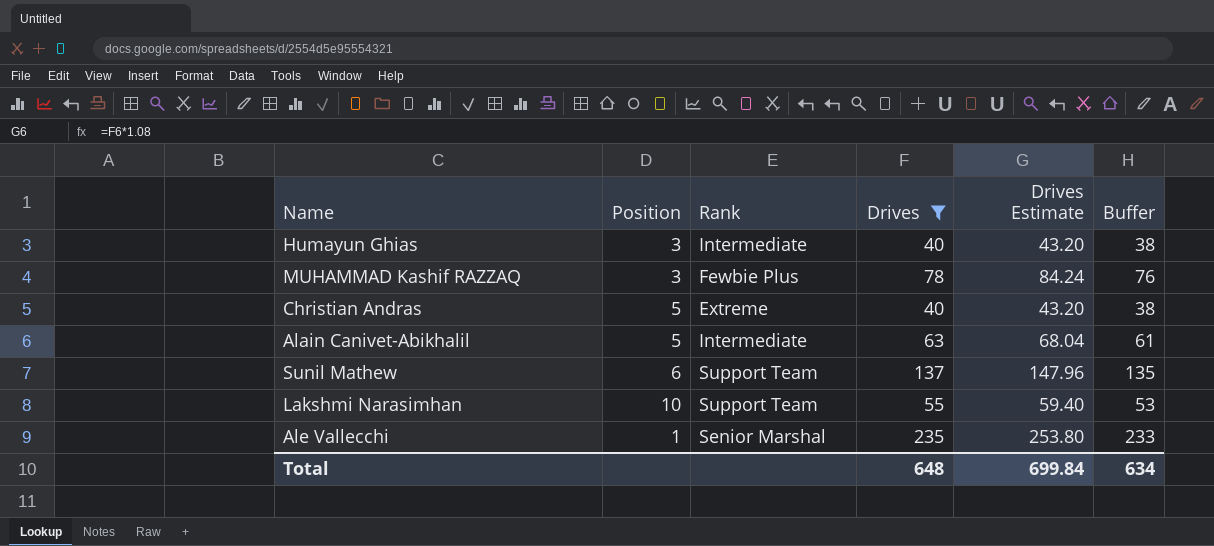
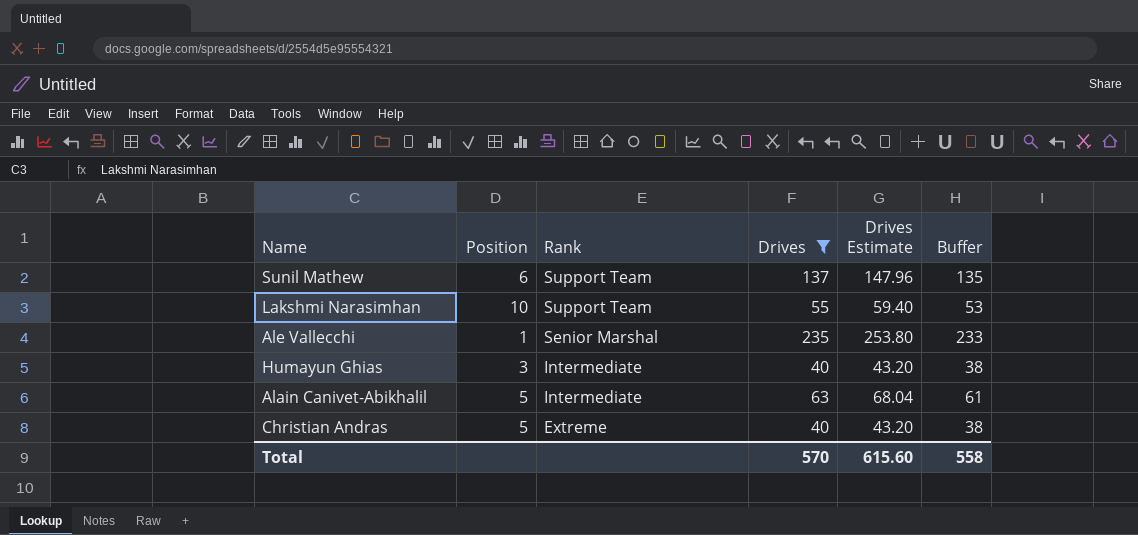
row order: none -> Rank descending
row MUHAMMAD Kashif RAZZAQ: 3 | Fewbie Plus | 78 | 84.24 | 76 -> none
Total | Drives: 648 -> 570
Total | Drives Estimate: 699.84 -> 615.60
Total | Buffer: 634 -> 558

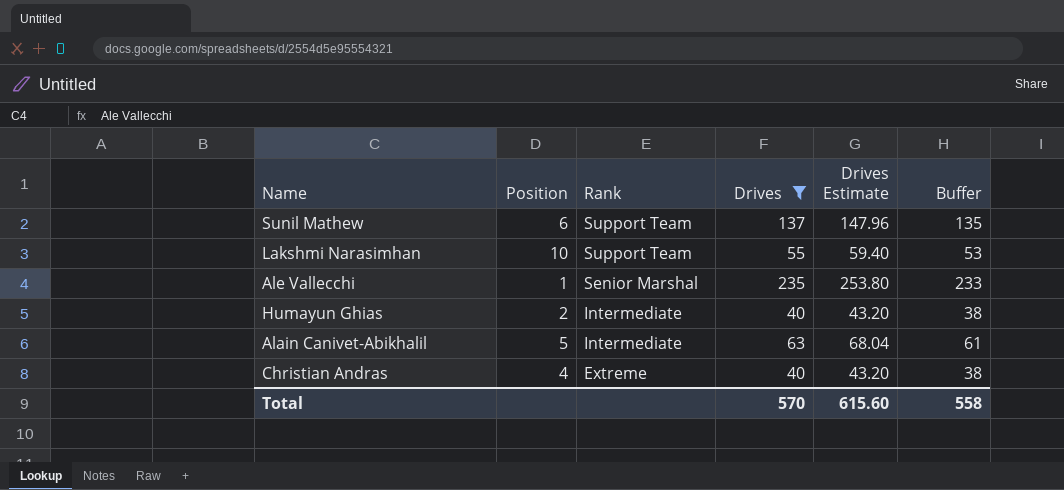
Humayun Ghias | Position: 3 -> 2
Christian Andras | Position: 5 -> 4

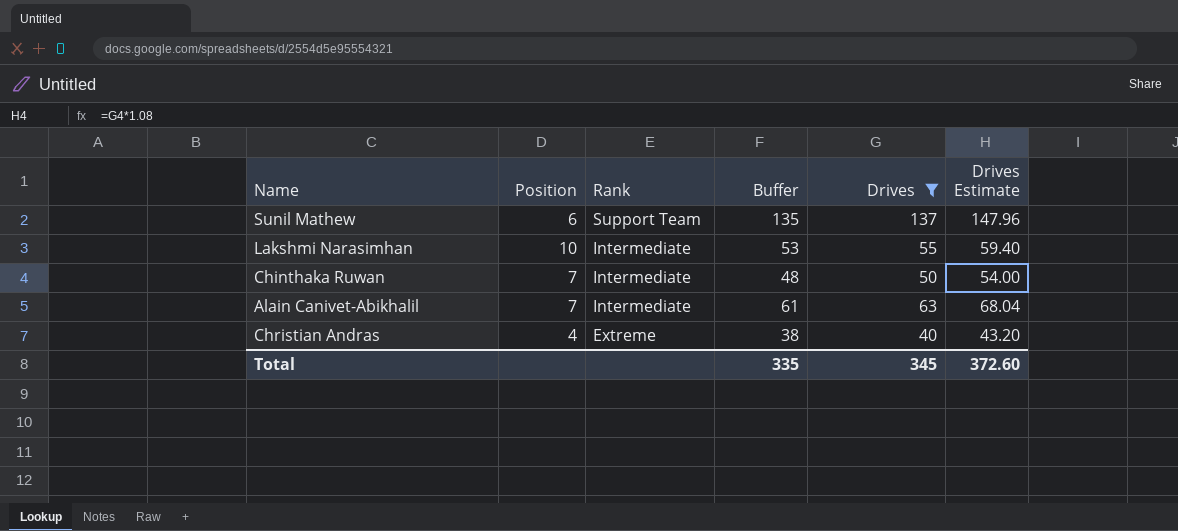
column Buffer | position: 6 -> 4
row Ale Vallecchi: 1 | Senior Marshal | 235 | 253.80 | 233 -> none
row Humayun Ghias: 2 | Intermediate | 40 | 43.20 | 38 -> none
Lakshmi Narasimhan | Rank: Support Team -> Intermediate
row Chinthaka Ruwan: none -> 7 | Intermediate | 48 | 50 | 54.00
Alain Canivet-Abikhalil | Position: 5 -> 7
Total | Buffer: 558 -> 335
Total | Drives: 570 -> 345
Total | Drives Estimate: 615.60 -> 372.60

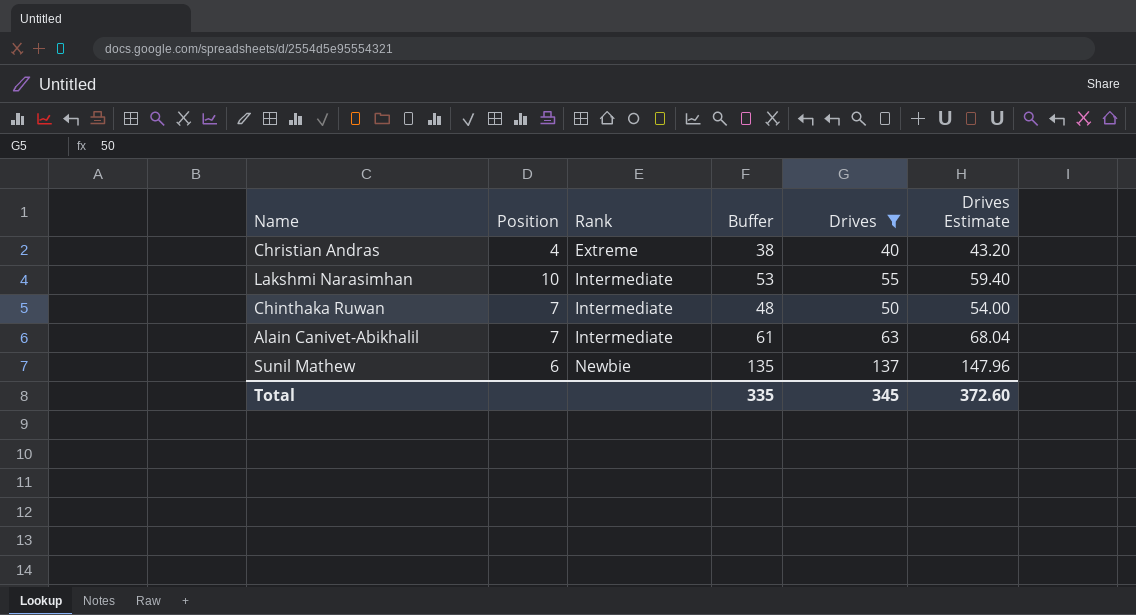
row order: Rank descending -> Rank ascending
Sunil Mathew | Rank: Support Team -> Newbie

